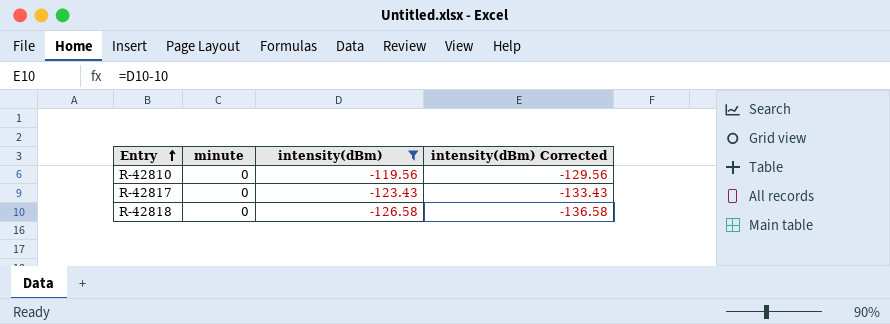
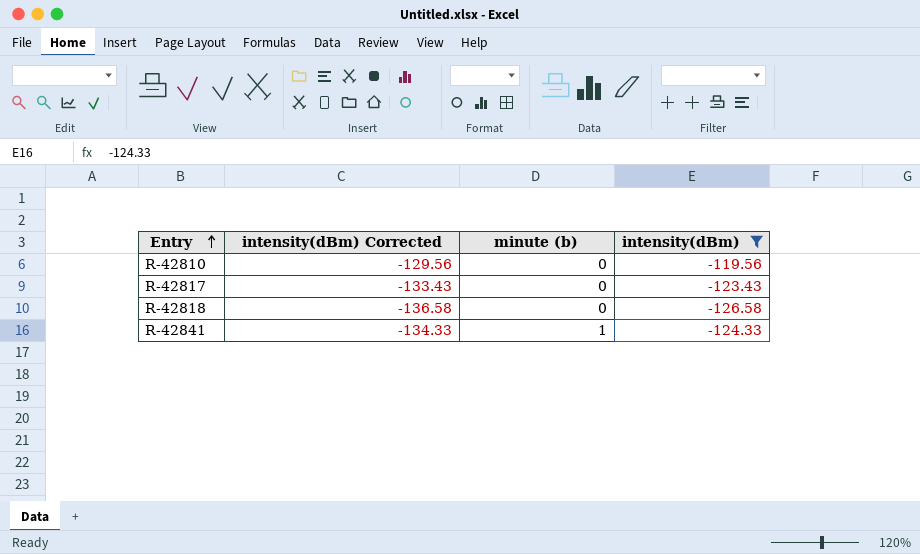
column intensity(dBm) Corrected | position: 4 -> 2
column name: minute -> minute (b)
row R-42841: none -> -134.33 | 1 | -124.33

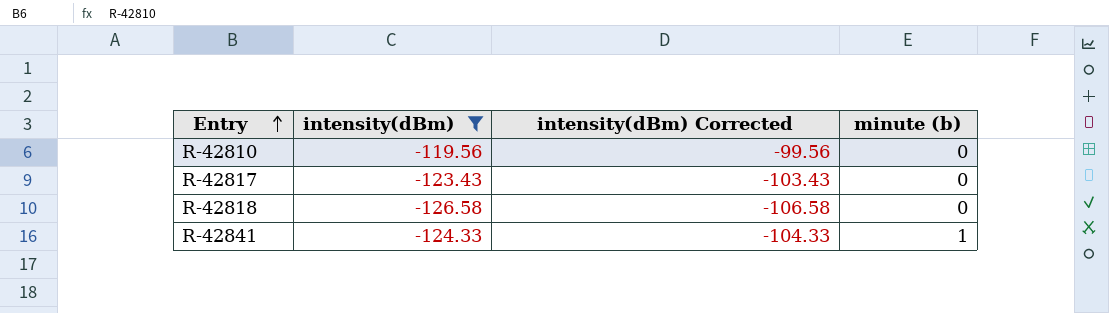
column intensity(dBm) | position: 4 -> 2
column intensity(dBm) Corrected | formula: [intensity(dBm)] - 10 -> [intensity(dBm)] + 20

